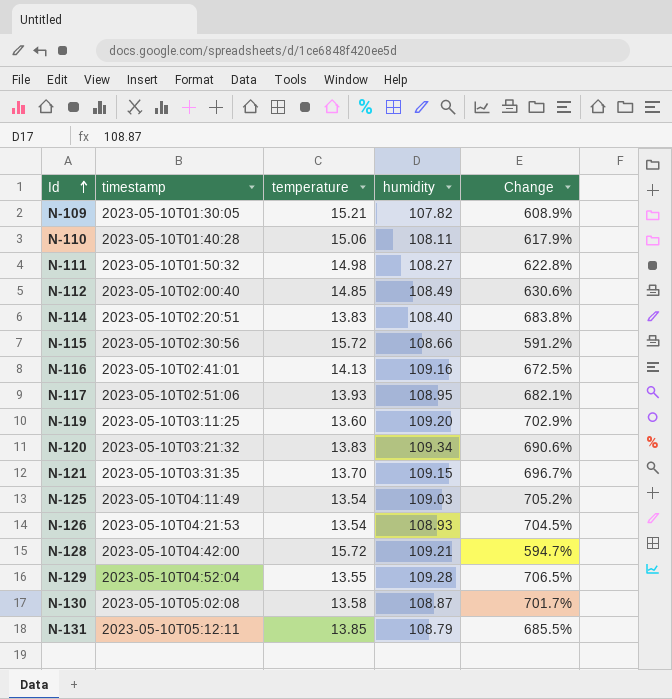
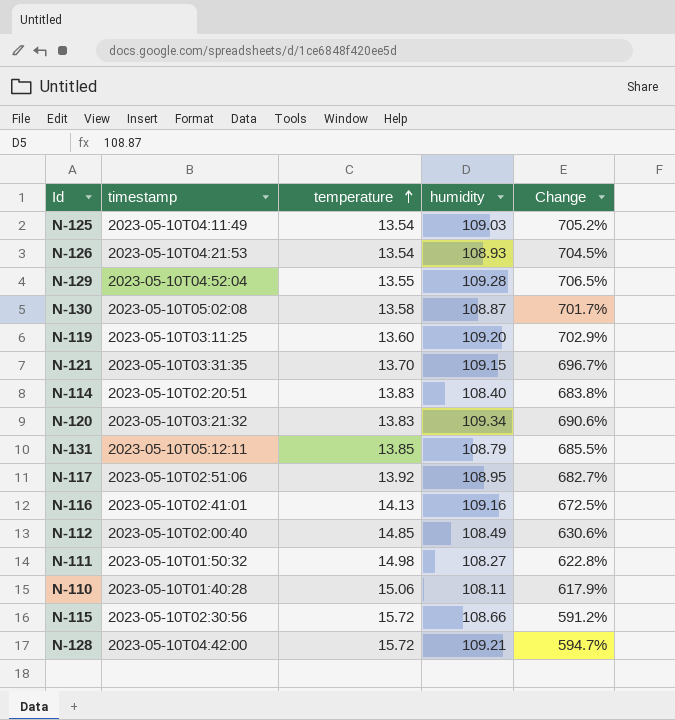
row order: Id ascending -> temperature ascending
row N-109: 2023-05-10T01:30:05 | 15.21 | 107.82 | 608.9% -> none
N-117 | temperature: 13.93 -> 13.92
N-117 | Change: 682.1% -> 682.7%

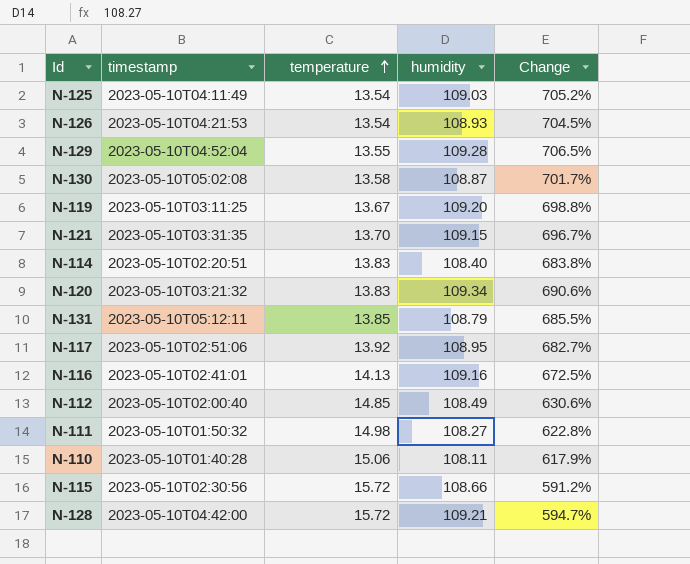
N-119 | temperature: 13.60 -> 13.67
N-119 | Change: 702.9% -> 698.8%

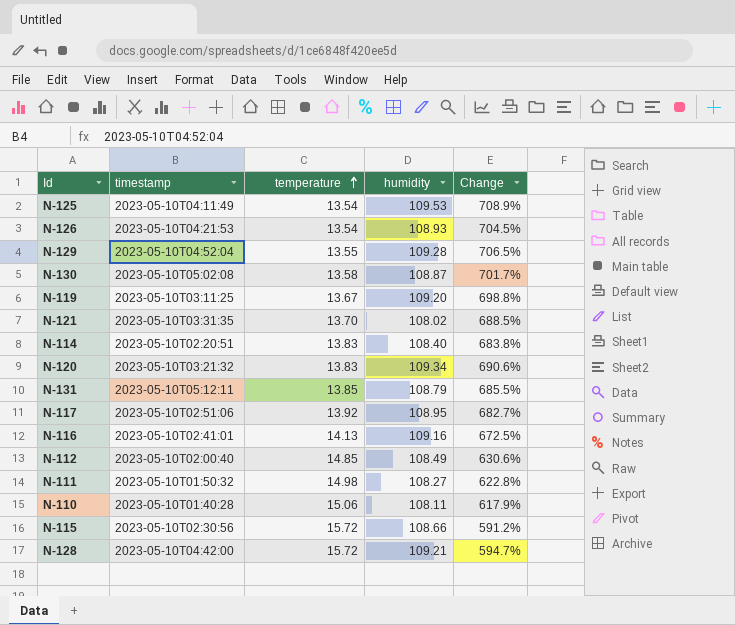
N-125 | humidity: 109.03 -> 109.53
N-125 | Change: 705.2% -> 708.9%
N-121 | humidity: 109.15 -> 108.02
N-121 | Change: 696.7% -> 688.5%

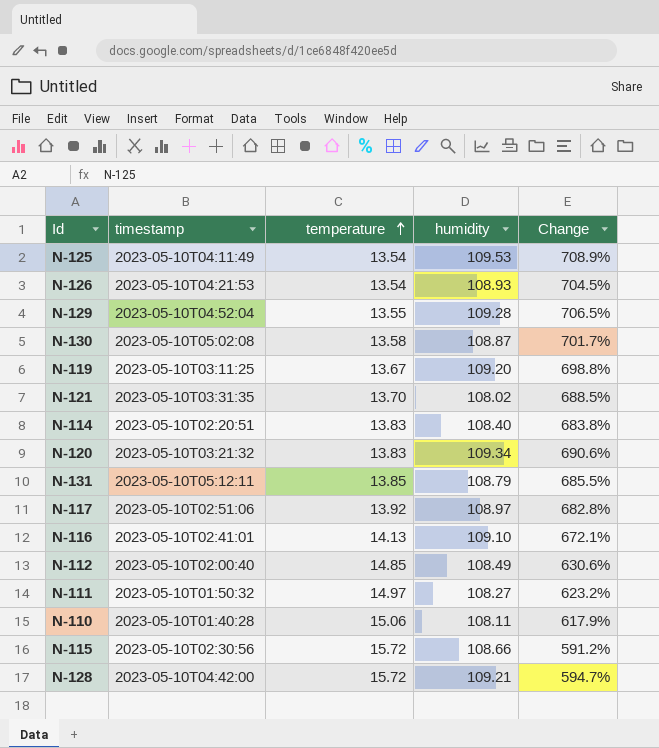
N-117 | humidity: 108.95 -> 108.97
N-117 | Change: 682.7% -> 682.8%
N-116 | humidity: 109.16 -> 109.10
N-116 | Change: 672.5% -> 672.1%
N-111 | temperature: 14.98 -> 14.97
N-111 | Change: 622.8% -> 623.2%

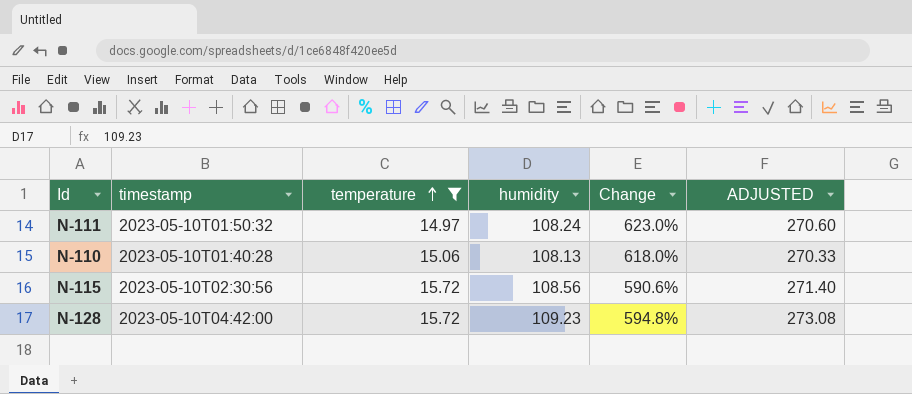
filter: none -> temperature >= 14.97
column ADJUSTED | formula: none -> [humidity] * 2.5
N-111 | humidity: 108.27 -> 108.24
N-111 | Change: 623.2% -> 623.0%
N-110 | humidity: 108.11 -> 108.13
N-110 | Change: 617.9% -> 618.0%
N-115 | humidity: 108.66 -> 108.56
N-115 | Change: 591.2% -> 590.6%
N-128 | humidity: 109.21 -> 109.23
N-128 | Change: 594.7% -> 594.8%

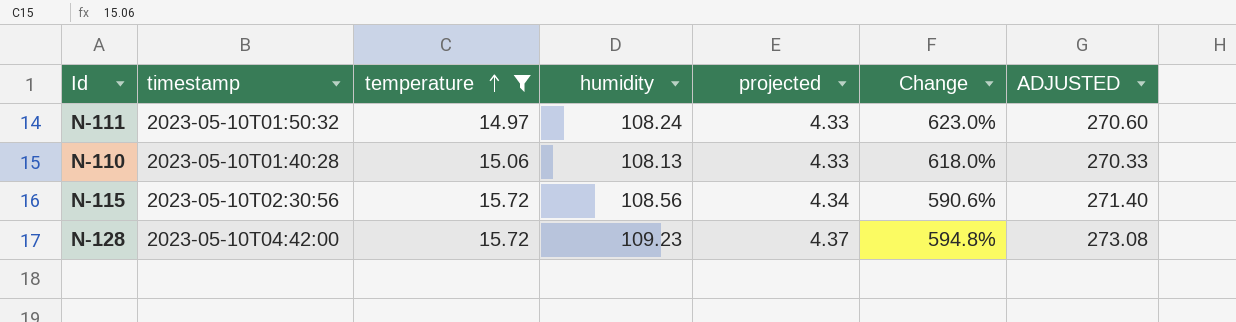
column projected | formula: none -> [humidity] * 0.04

